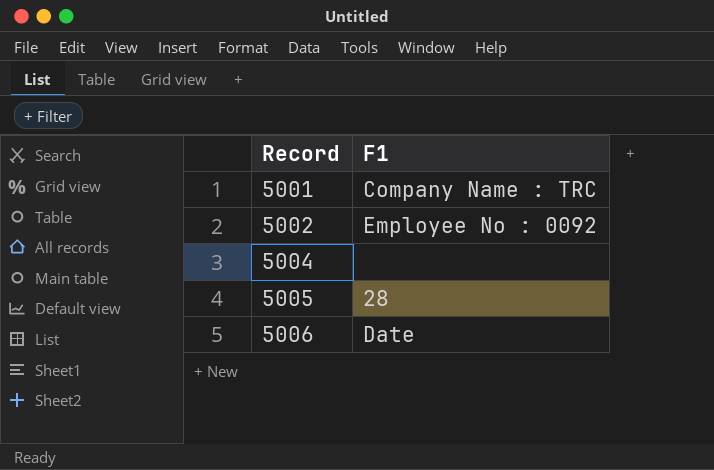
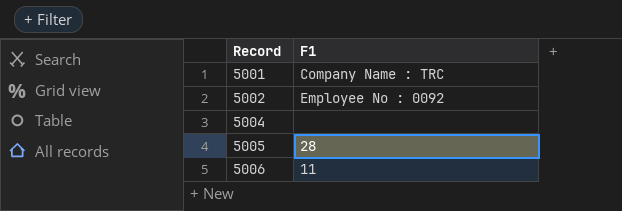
5006 | F1: Date -> 11

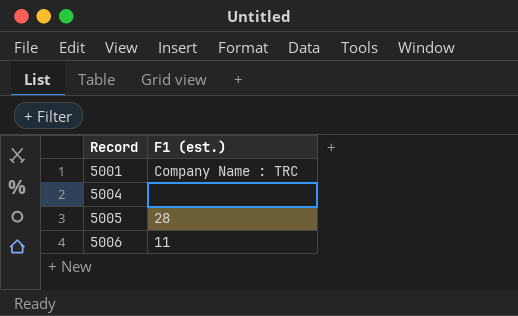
column name: F1 -> F1 (est.)
row 5002: Employee No : 0092 -> none

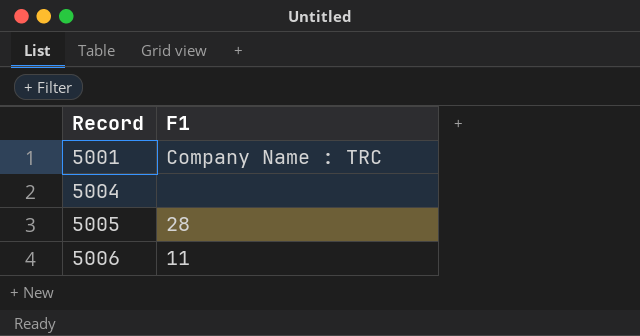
column name: F1 (est.) -> F1

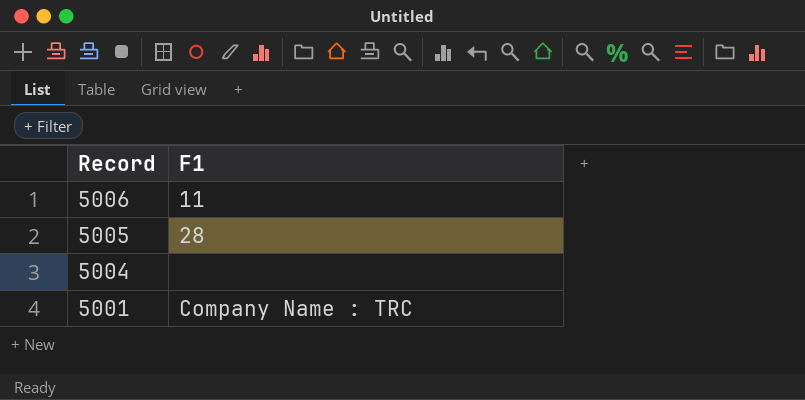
row order: Record ascending -> Record descending

